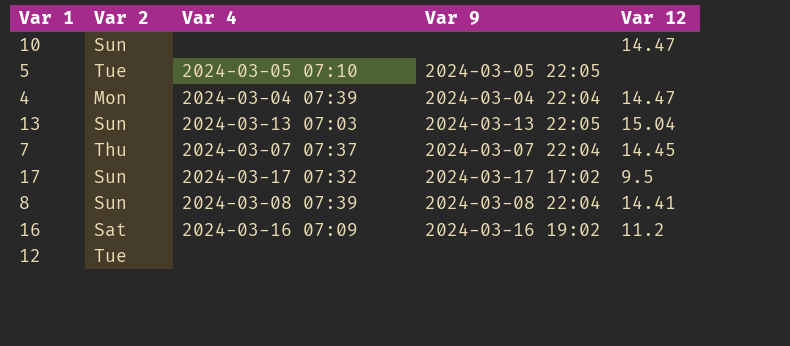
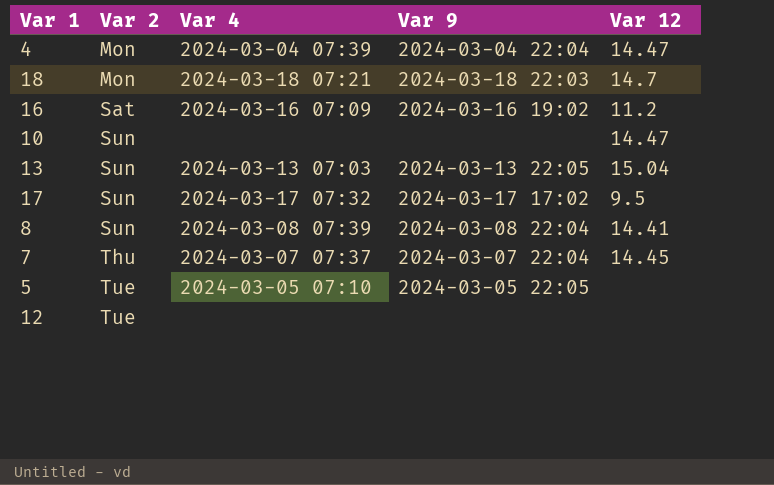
row order: none -> Var 2 ascending
row 18: none -> Mon | 2024-03-18 07:21 | 2024-03-18 22:03 | 14.7

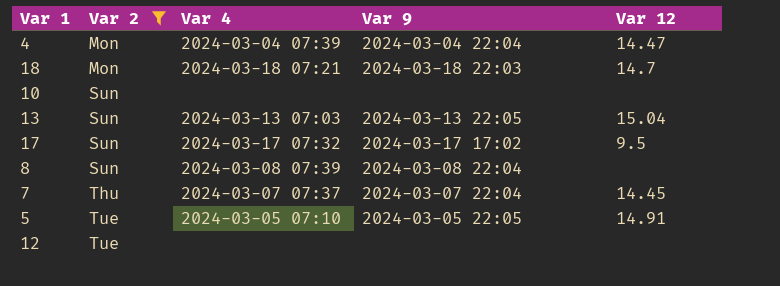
filter: none -> Var 2 != Sat
10 | Var 12: 14.47 -> none
8 | Var 12: 14.41 -> none
5 | Var 12: none -> 14.91

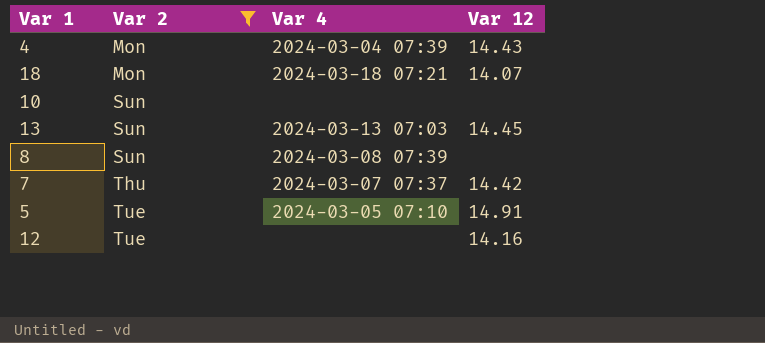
column Var 9 | position: 4 -> none
row 17: Sun | 2024-03-17 07:32 | 2024-03-17 17:02 | 9.5 -> none
4 | Var 12: 14.47 -> 14.43
18 | Var 12: 14.7 -> 14.07
13 | Var 12: 15.04 -> 14.45
7 | Var 12: 14.45 -> 14.42
12 | Var 12: none -> 14.16

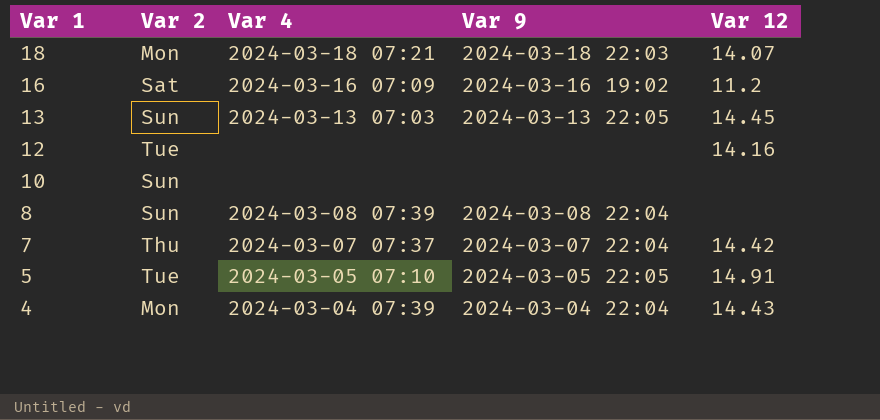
filter: Var 2 != Sat -> none
row order: Var 2 ascending -> Var 1 descending
column Var 9 | position: none -> 4

